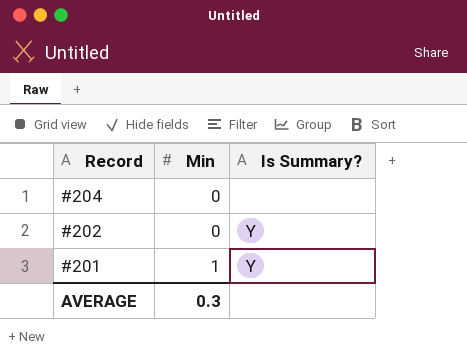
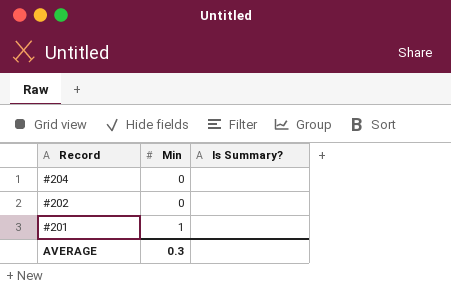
#202 | Is Summary?: Y -> none
#201 | Is Summary?: Y -> none

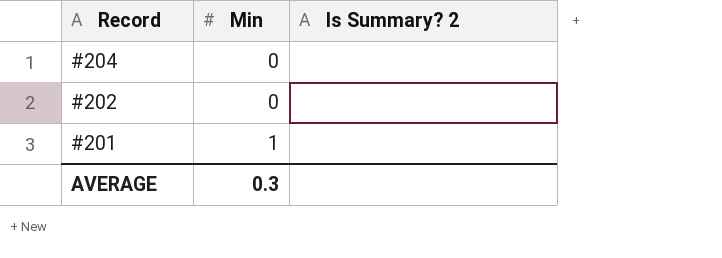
column name: Is Summary? -> Is Summary? 2

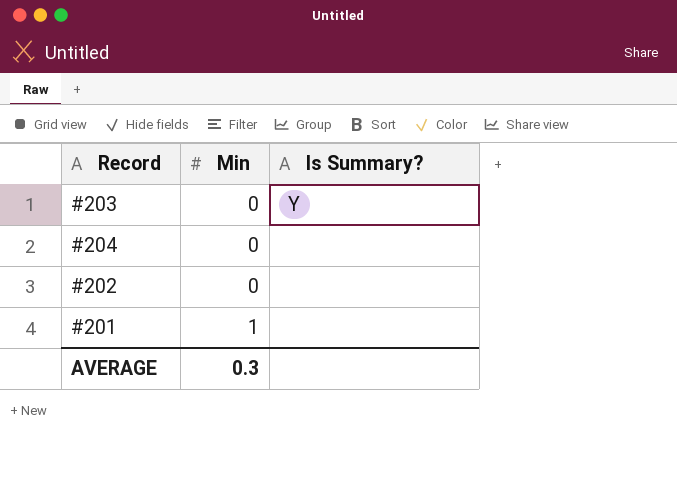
column name: Is Summary? 2 -> Is Summary?
row #203: none -> 0 | Y

